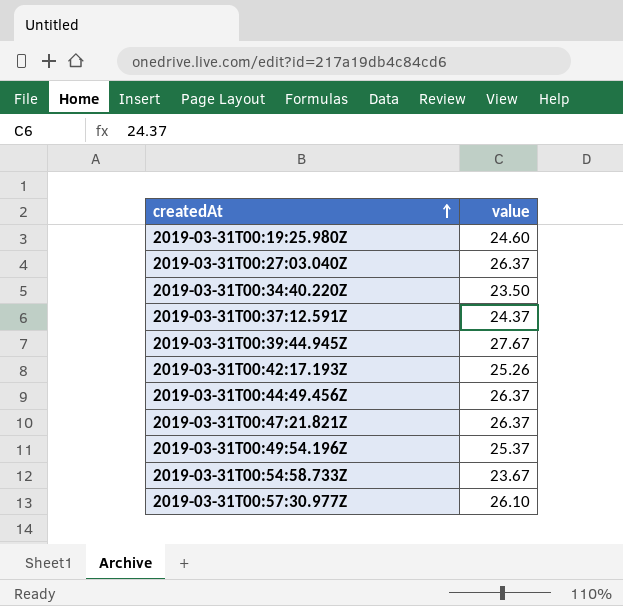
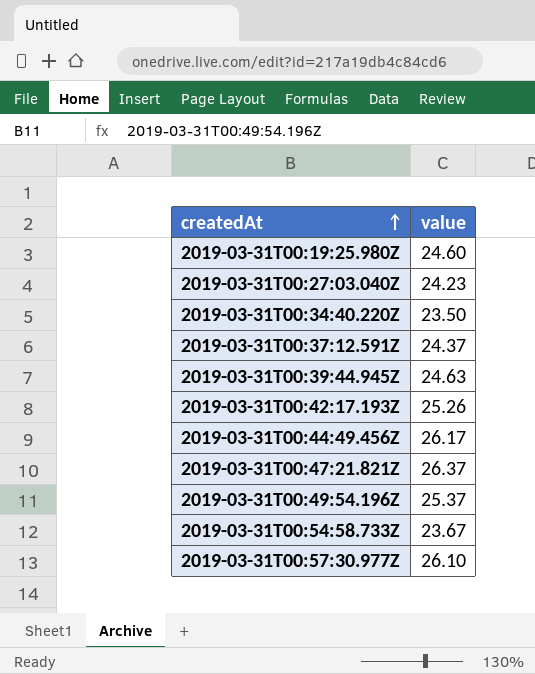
2019-03-31T00:27:03.040Z | value: 26.37 -> 24.23
2019-03-31T00:39:44.945Z | value: 27.67 -> 24.63
2019-03-31T00:44:49.456Z | value: 26.37 -> 26.17

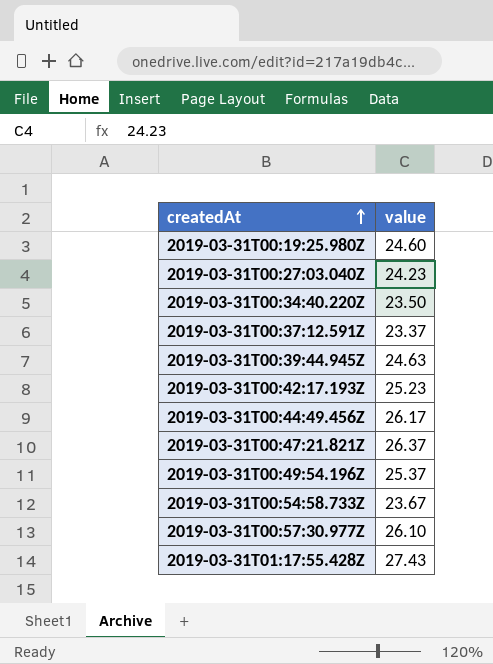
2019-03-31T00:37:12.591Z | value: 24.37 -> 23.37
2019-03-31T00:42:17.193Z | value: 25.26 -> 25.23
row 2019-03-31T01:17:55.428Z: none -> 27.43

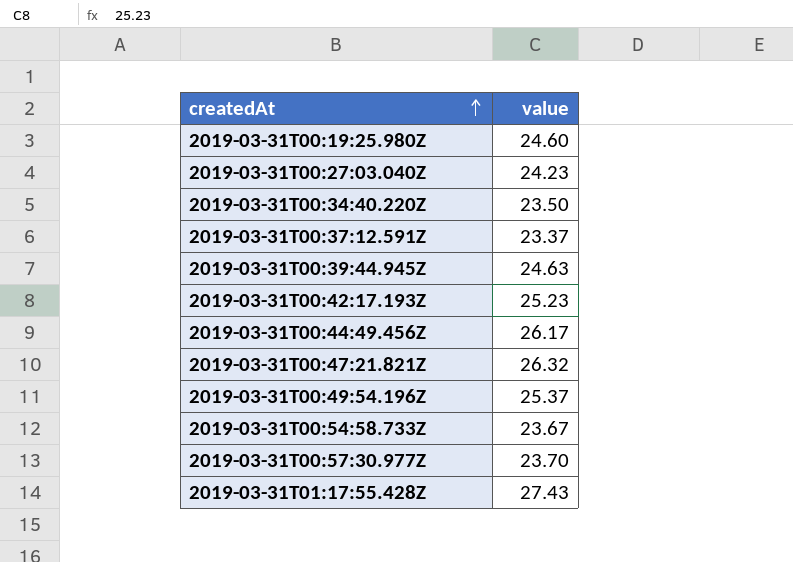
2019-03-31T00:47:21.821Z | value: 26.37 -> 26.32
2019-03-31T00:57:30.977Z | value: 26.10 -> 23.70

